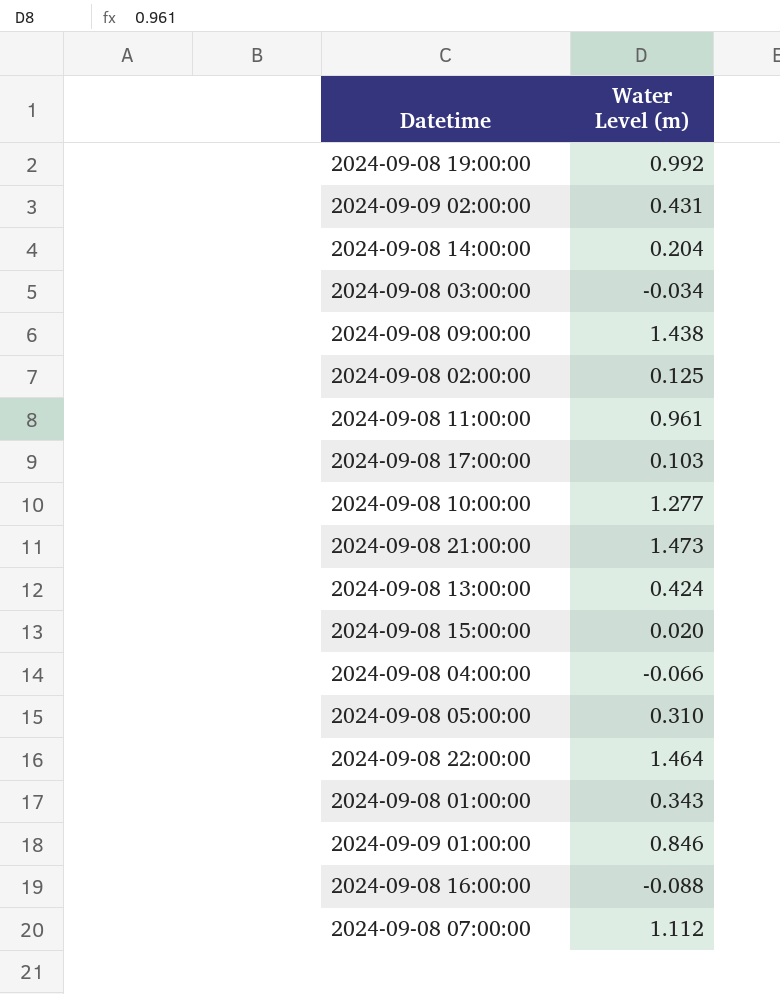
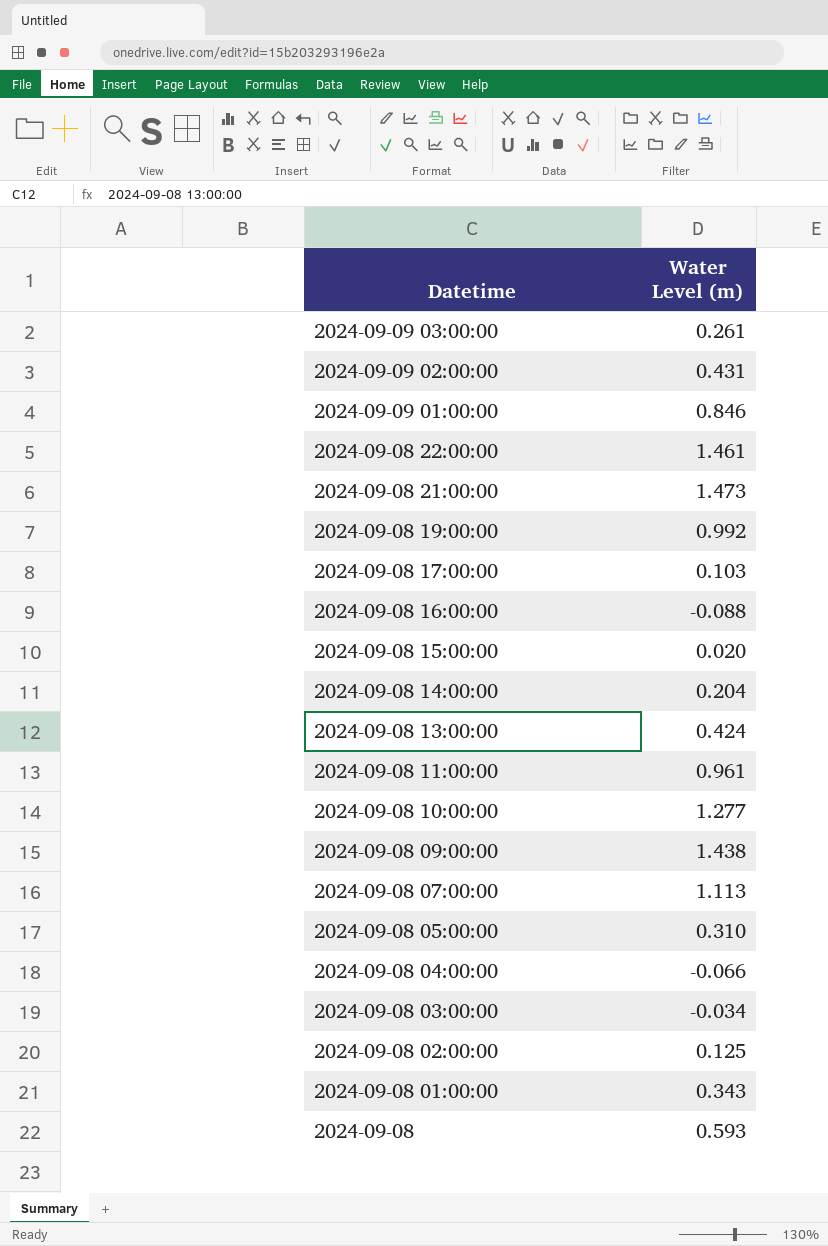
row order: none -> Datetime descending
row 2024-09-09 03:00:00: none -> 0.261
2024-09-08 22:00:00 | Water Level (m): 1.464 -> 1.461
2024-09-08 07:00:00 | Water Level (m): 1.112 -> 1.113
row 2024-09-08: none -> 0.593

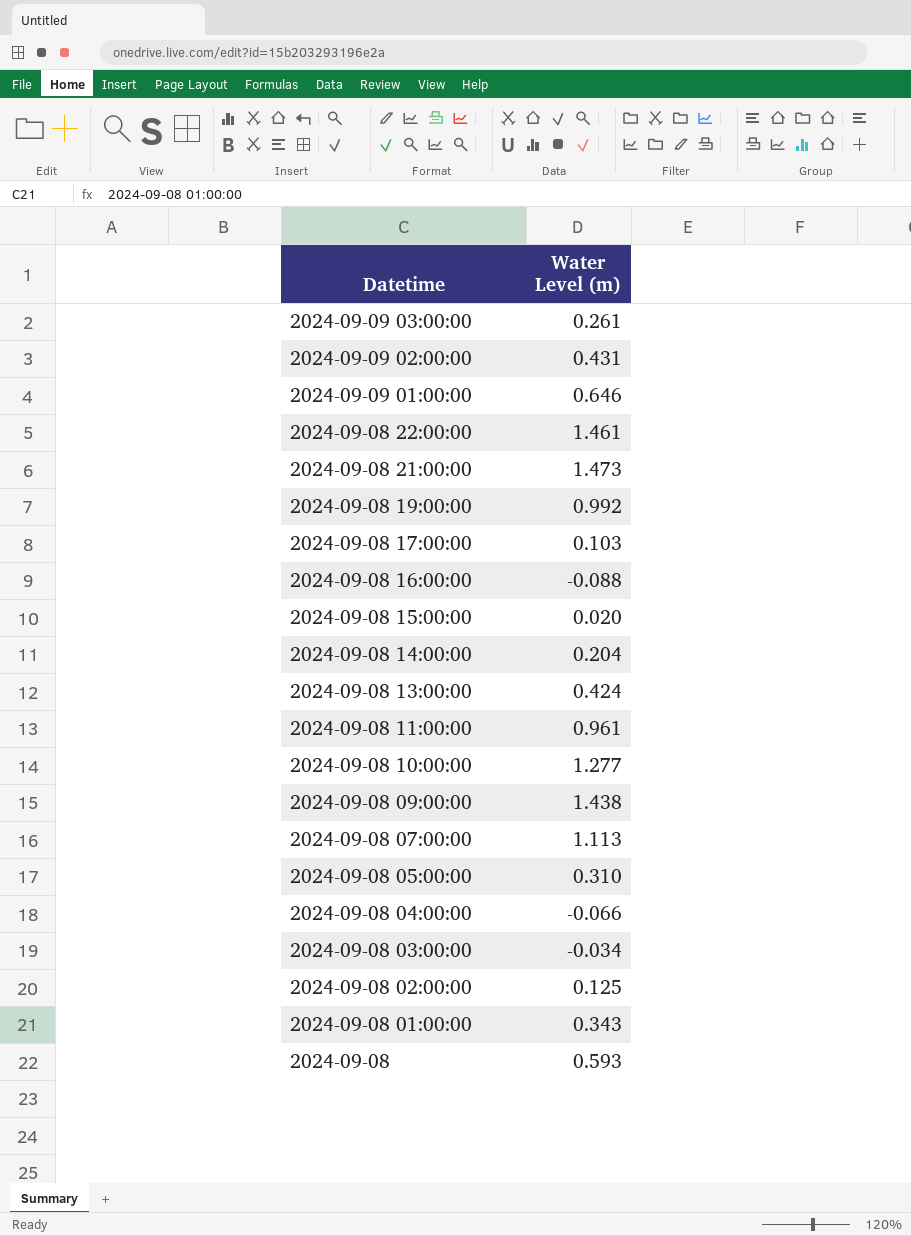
2024-09-09 01:00:00 | Water Level (m): 0.846 -> 0.646

